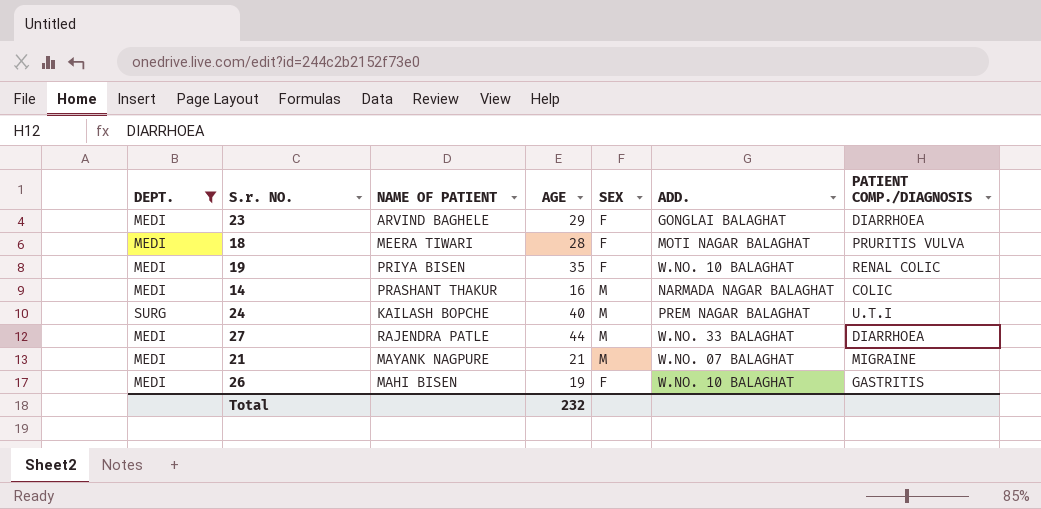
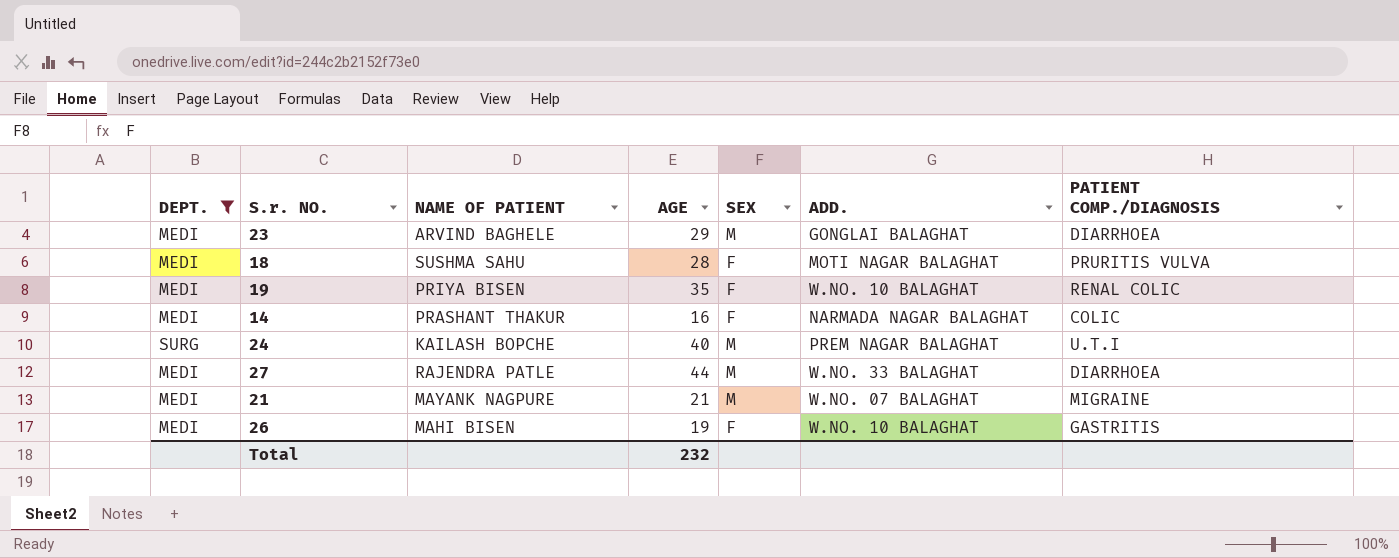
23 | SEX: F -> M
18 | NAME OF PATIENT: MEERA TIWARI -> SUSHMA SAHU
14 | SEX: M -> F

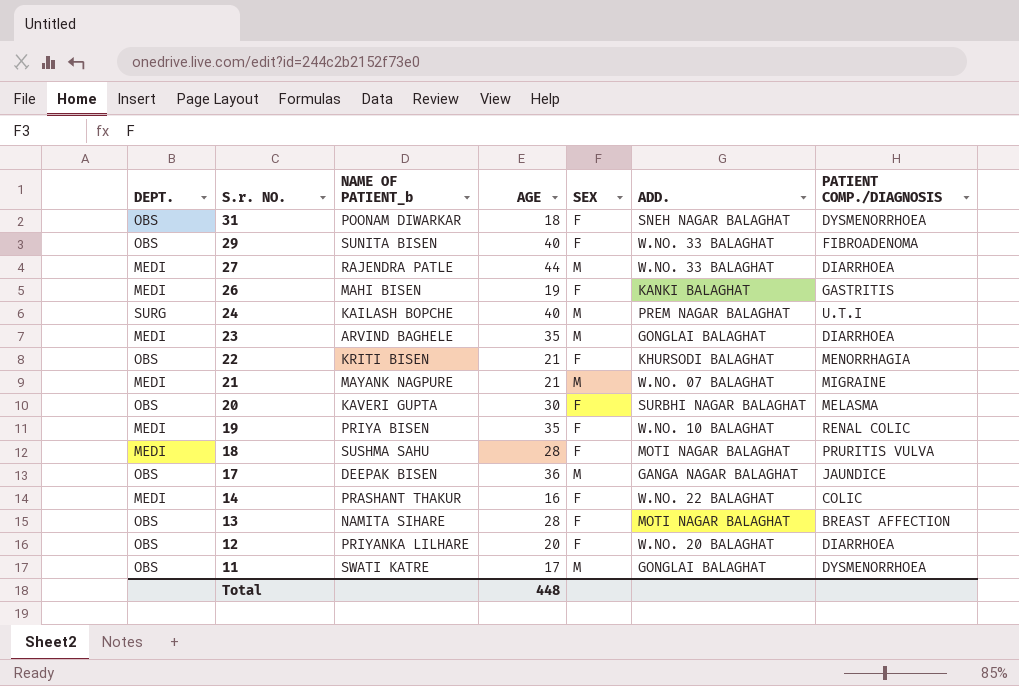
filter: DEPT. != OBS -> none
row order: none -> S.r. NO. descending
column name: NAME OF PATIENT -> NAME OF PATIENT_b
26 | ADD.: W.NO. 10 BALAGHAT -> KANKI BALAGHAT
23 | AGE: 29 -> 35
14 | ADD.: NARMADA NAGAR BALAGHAT -> W.NO. 22 BALAGHAT
Total | AGE: 232 -> 448

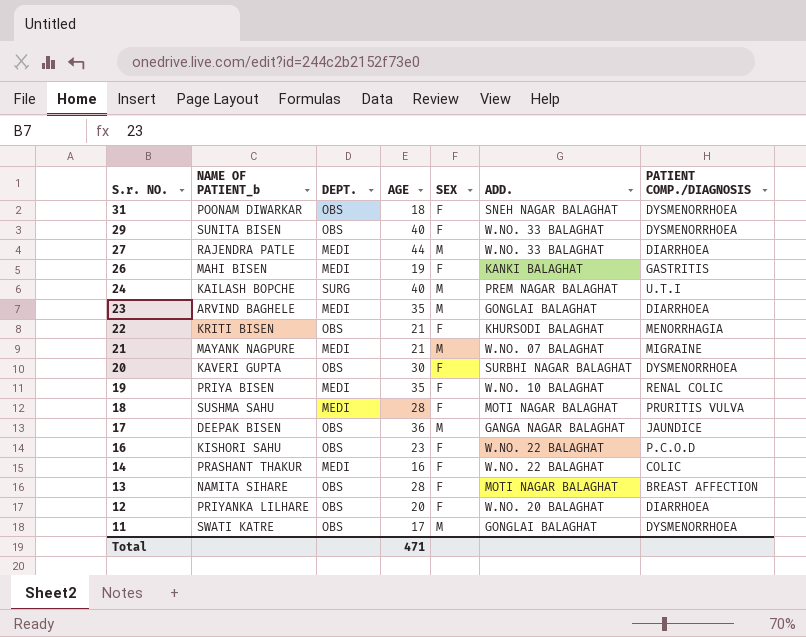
column DEPT. | position: 1 -> 3
29 | PATIENT COMP./DIAGNOSIS: FIBROADENOMA -> DYSMENORRHOEA
20 | PATIENT COMP./DIAGNOSIS: MELASMA -> DYSMENORRHOEA
row 16: none -> KISHORI SAHU | OBS | 23 | F | W.NO. 22 BALAGHAT | P.C.O.D
Total | AGE: 448 -> 471

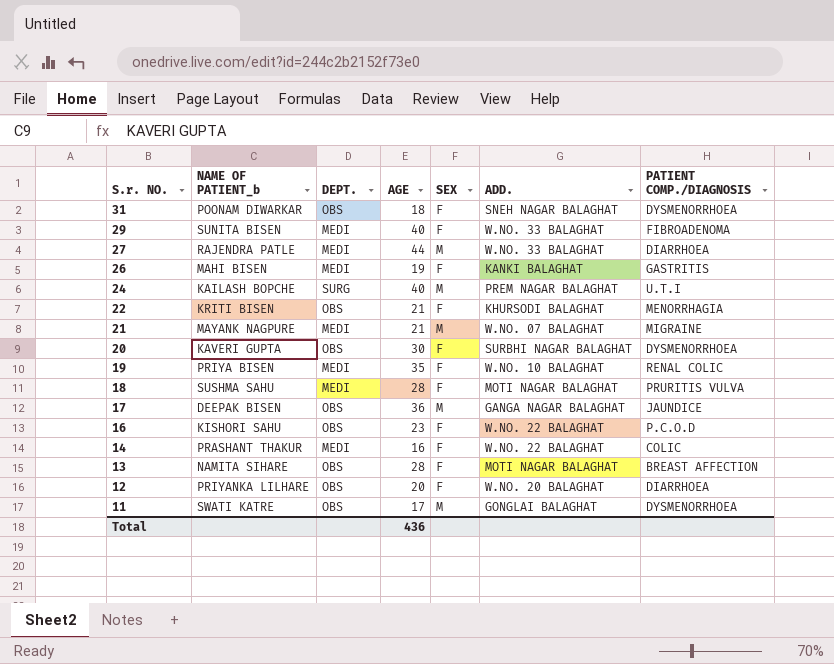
row 23: ARVIND BAGHELE | MEDI | 35 | M | GONGLAI BALAGHAT | DIARRHOEA -> none
29 | DEPT.: OBS -> MEDI
29 | PATIENT COMP./DIAGNOSIS: DYSMENORRHOEA -> FIBROADENOMA
Total | AGE: 471 -> 436

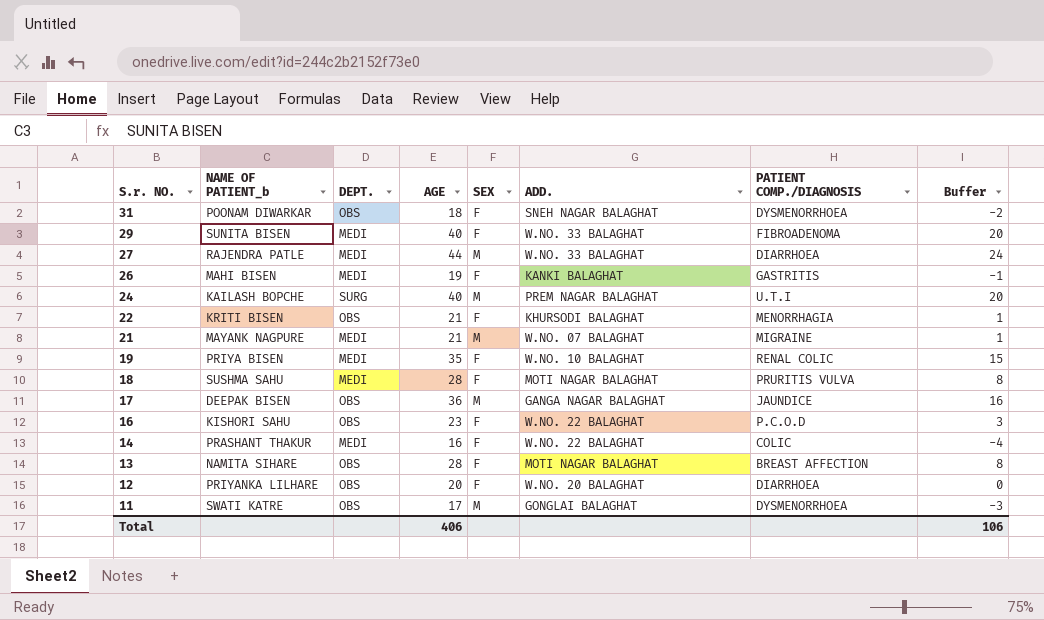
column Buffer | formula: none -> [AGE] - 20
row 20: KAVERI GUPTA | OBS | 30 | F | SURBHI NAGAR BALAGHAT | DYSMENORRHOEA -> none
Total | AGE: 436 -> 406

